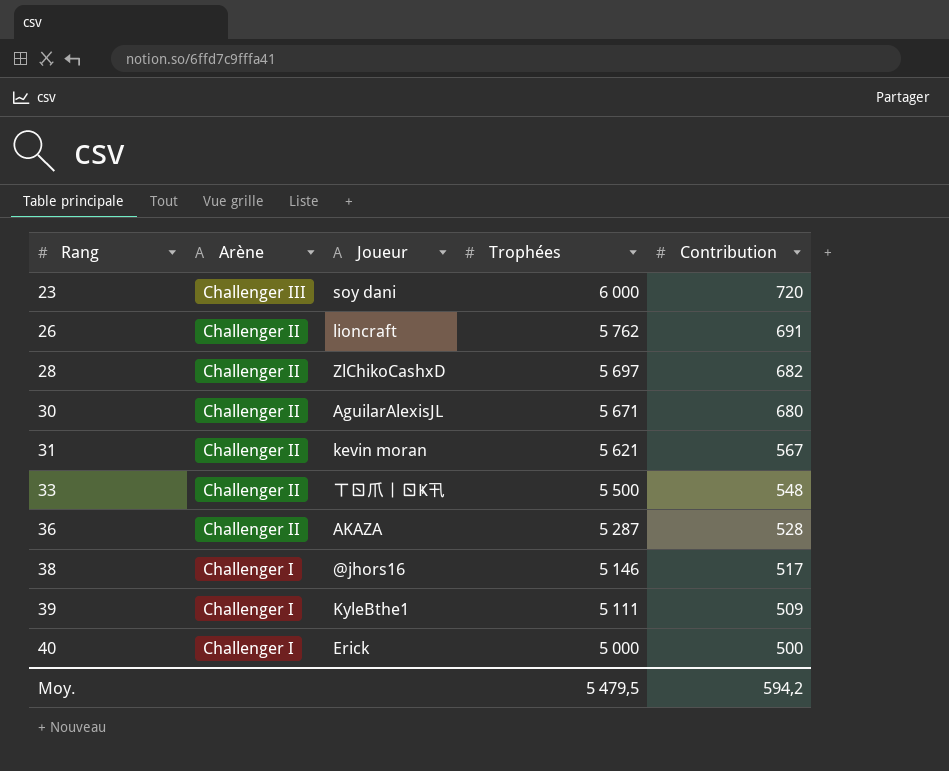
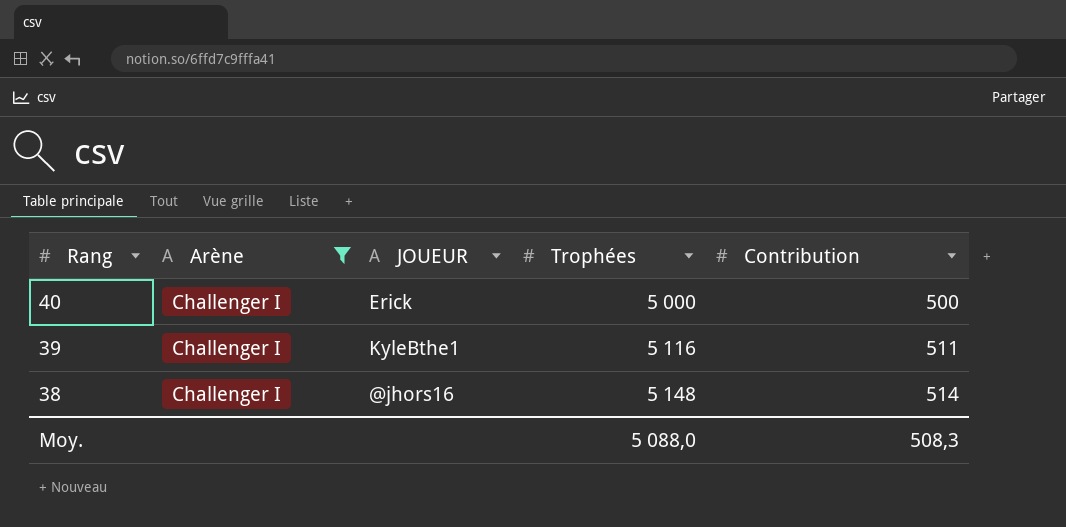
filter: none -> Arène = Challenger I
row order: Rang ascending -> Rang descending
column name: Joueur -> JOUEUR
39 | Trophées: 5 111 -> 5 116
39 | Contribution: 509 -> 511
38 | Trophées: 5 146 -> 5 148
38 | Contribution: 517 -> 514
Moy. | Trophées: 5 479,5 -> 5 088,0
Moy. | Contribution: 594,2 -> 508,3

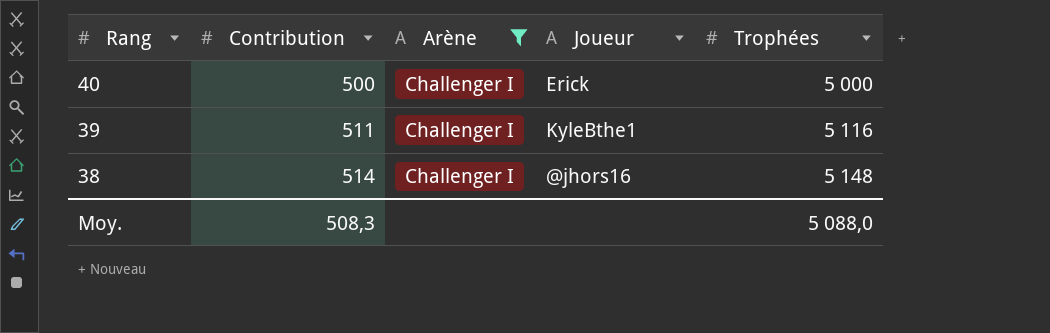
column Contribution | position: 5 -> 2
column name: JOUEUR -> Joueur

